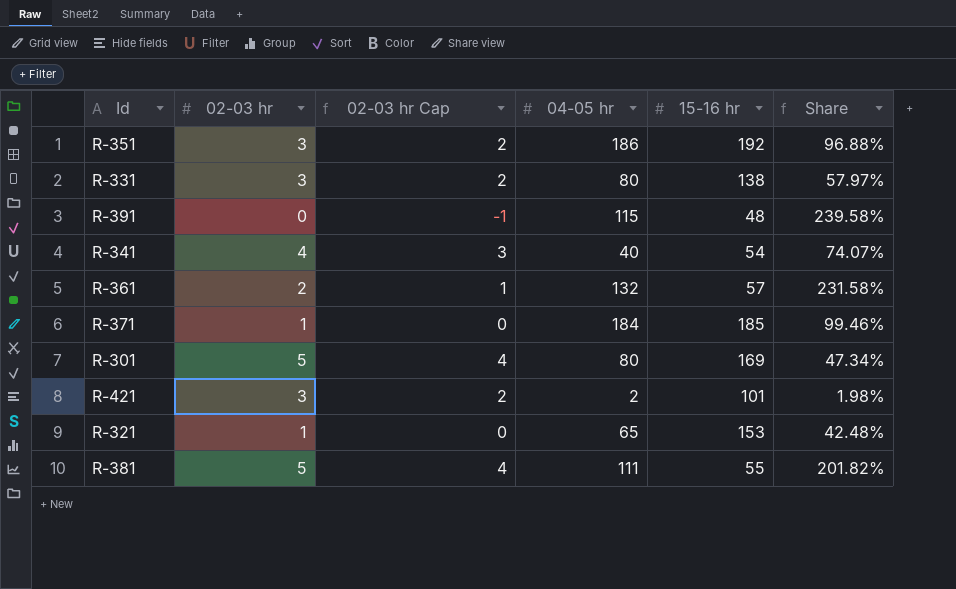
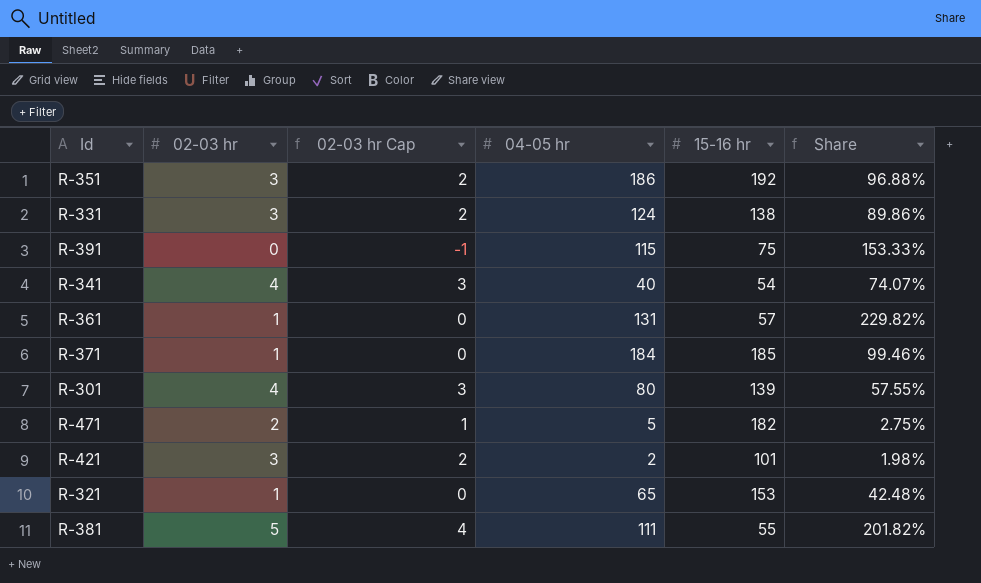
R-331 | 04-05 hr: 80 -> 124
R-331 | Share: 57.97% -> 89.86%
R-391 | 15-16 hr: 48 -> 75
R-391 | Share: 239.58% -> 153.33%
R-361 | 02-03 hr: 2 -> 1
R-361 | 02-03 hr Cap: 1 -> 0
R-361 | 04-05 hr: 132 -> 131
R-361 | Share: 231.58% -> 229.82%
R-301 | 02-03 hr: 5 -> 4
R-301 | 02-03 hr Cap: 4 -> 3
R-301 | 15-16 hr: 169 -> 139
R-301 | Share: 47.34% -> 57.55%
row R-471: none -> 2 | 1 | 5 | 182 | 2.75%

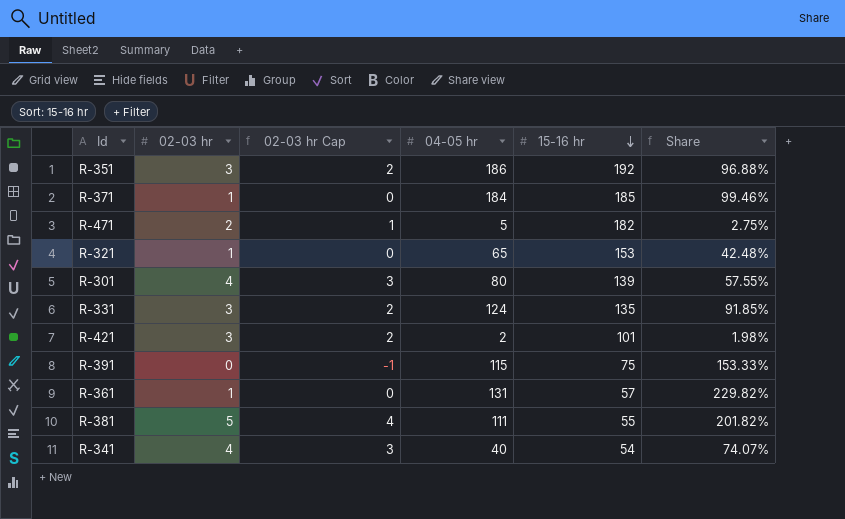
row order: none -> 15-16 hr descending
R-331 | 15-16 hr: 138 -> 135
R-331 | Share: 89.86% -> 91.85%

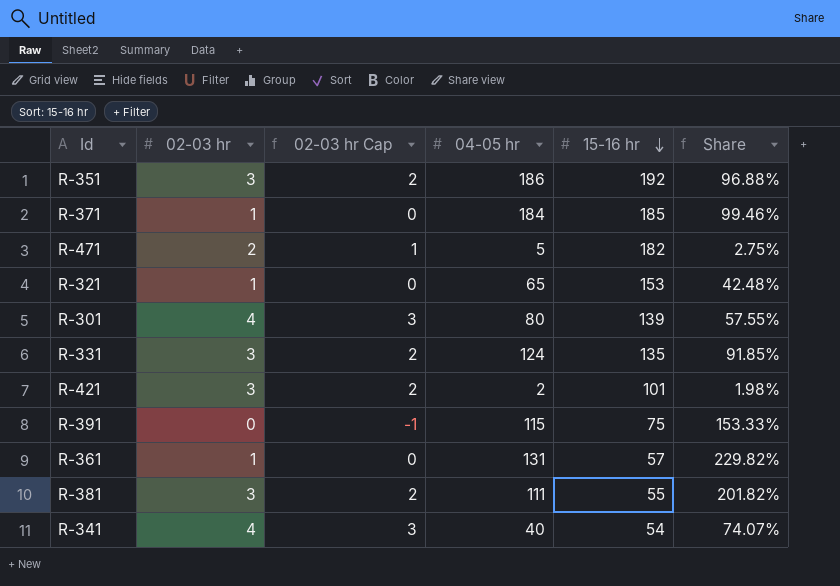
R-381 | 02-03 hr: 5 -> 3
R-381 | 02-03 hr Cap: 4 -> 2

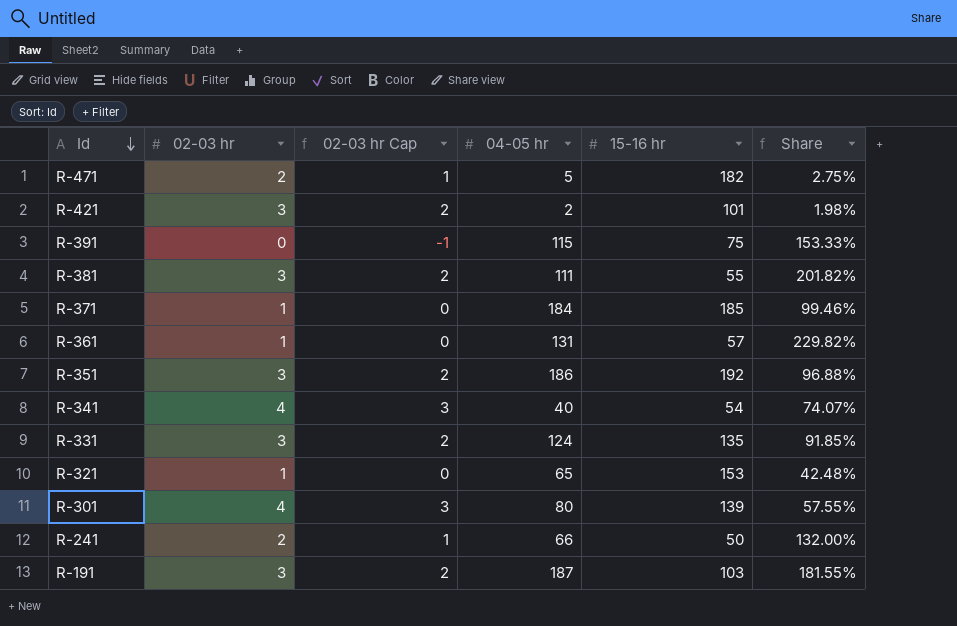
row order: 15-16 hr descending -> Id descending
row R-241: none -> 2 | 1 | 66 | 50 | 132.00%
row R-191: none -> 3 | 2 | 187 | 103 | 181.55%

